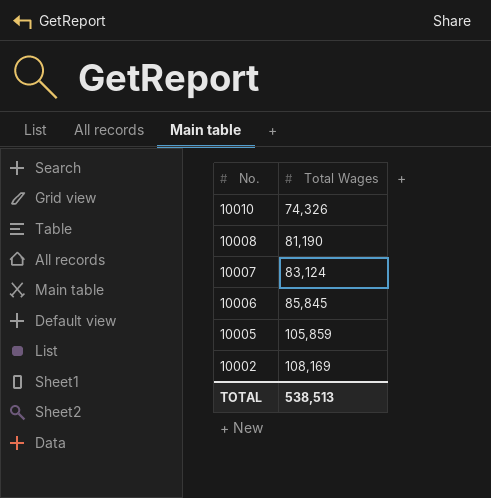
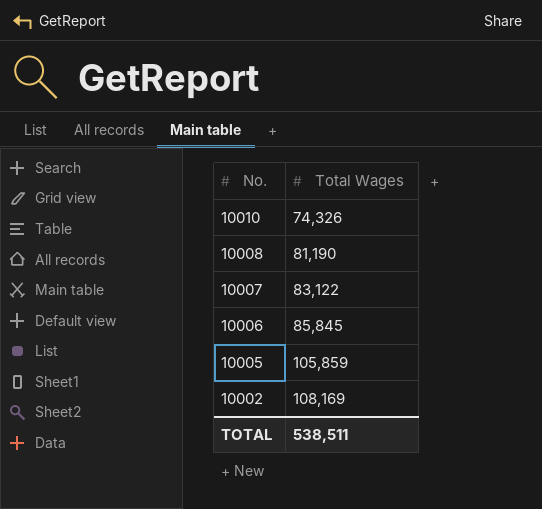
10007 | Total Wages: 83,124 -> 83,122
TOTAL | Total Wages: 538,513 -> 538,511

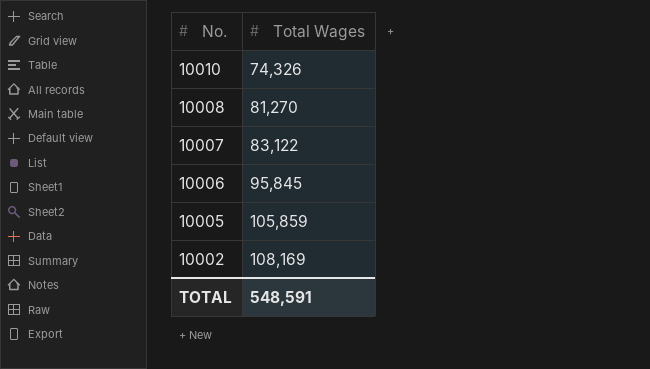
10008 | Total Wages: 81,190 -> 81,270
10006 | Total Wages: 85,845 -> 95,845
TOTAL | Total Wages: 538,511 -> 548,591

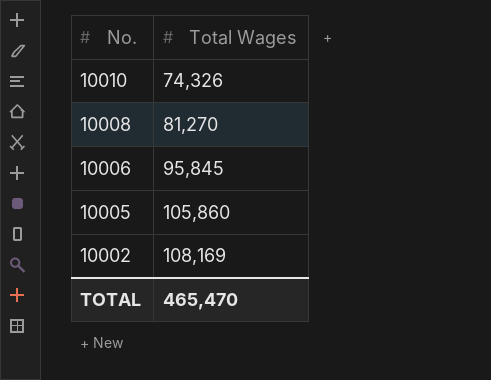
row 10007: 83,122 -> none
10005 | Total Wages: 105,859 -> 105,860
TOTAL | Total Wages: 548,591 -> 465,470

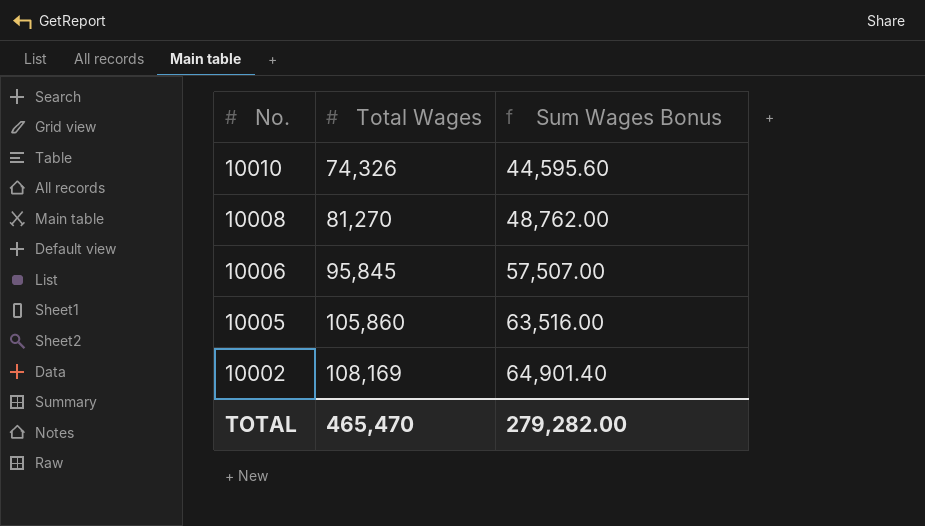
column Sum Wages Bonus | formula: none -> [Total Wages] * 0.6

